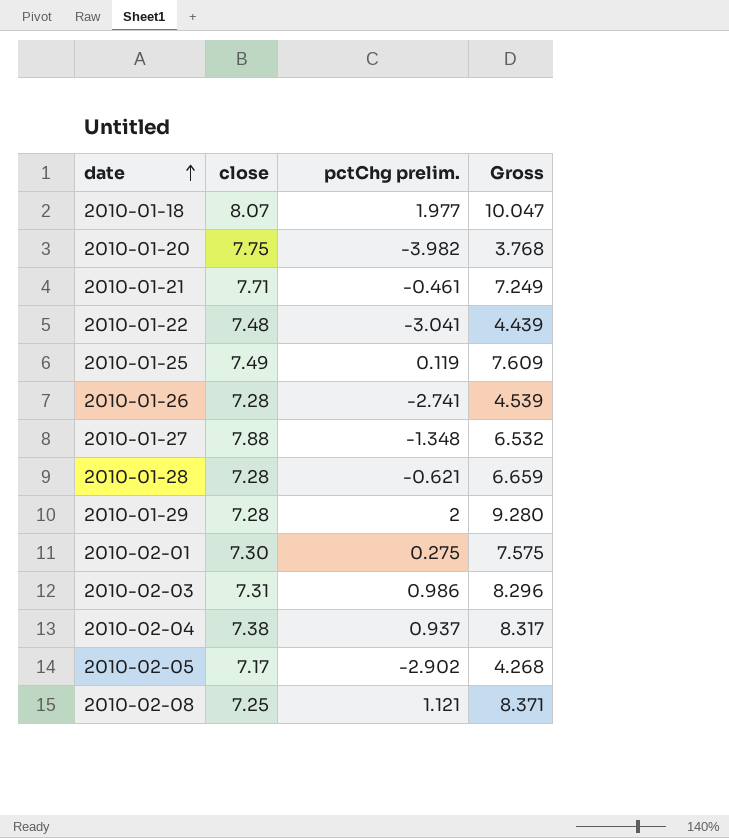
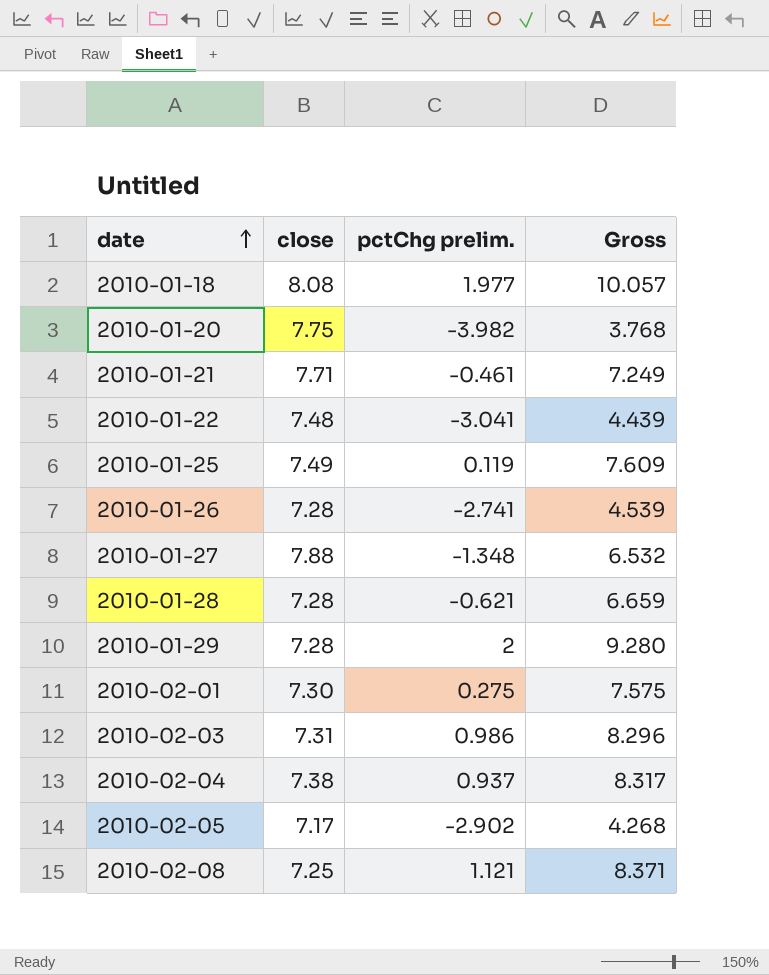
2010-01-18 | close: 8.07 -> 8.08
2010-01-18 | Gross: 10.047 -> 10.057

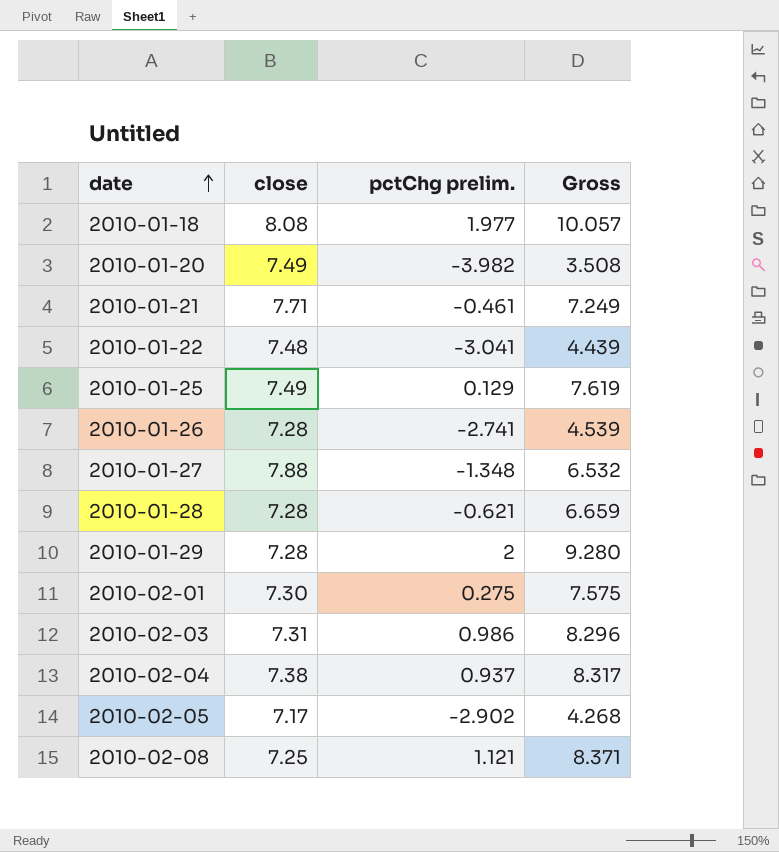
2010-01-20 | close: 7.75 -> 7.49
2010-01-20 | Gross: 3.768 -> 3.508
2010-01-25 | pctChg prelim.: 0.119 -> 0.129
2010-01-25 | Gross: 7.609 -> 7.619

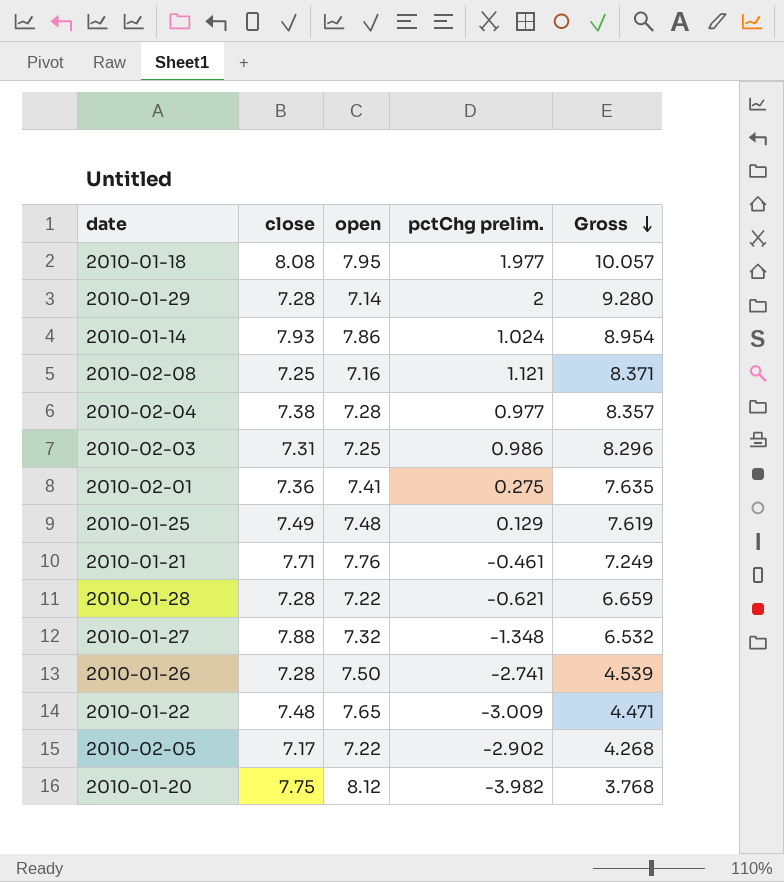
row order: date ascending -> Gross descending
column open | position: none -> 3
row 2010-01-14: none -> 7.93 | 7.86 | 1.024 | 8.954
2010-02-04 | pctChg prelim.: 0.937 -> 0.977
2010-02-04 | Gross: 8.317 -> 8.357
2010-02-01 | close: 7.30 -> 7.36
2010-02-01 | Gross: 7.575 -> 7.635
2010-01-22 | pctChg prelim.: -3.041 -> -3.009
2010-01-22 | Gross: 4.439 -> 4.471
2010-01-20 | close: 7.49 -> 7.75
2010-01-20 | Gross: 3.508 -> 3.768

